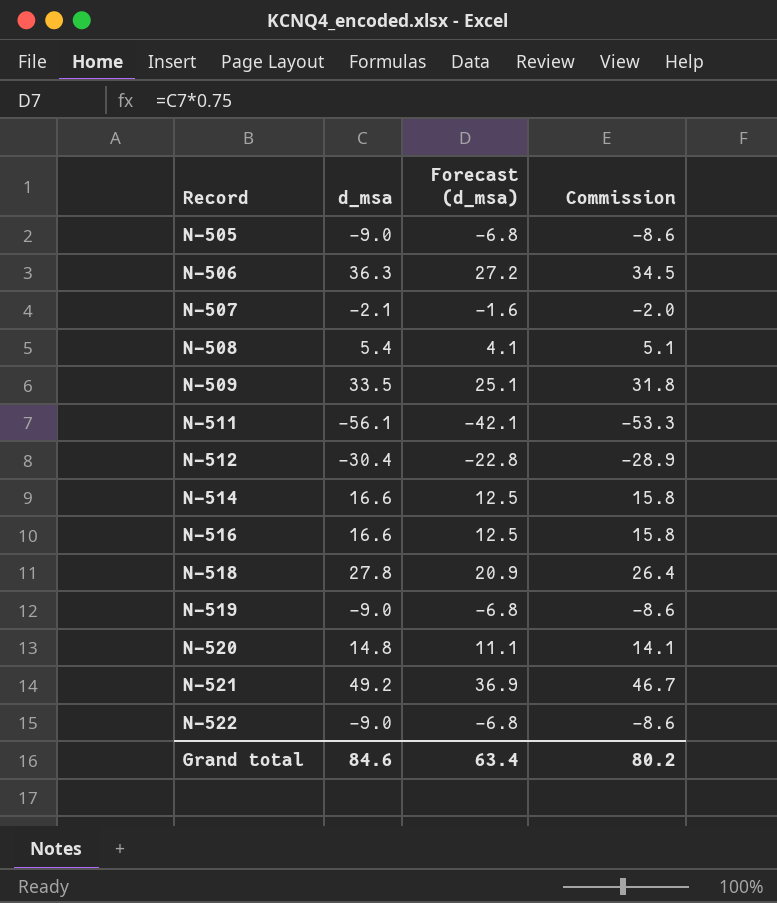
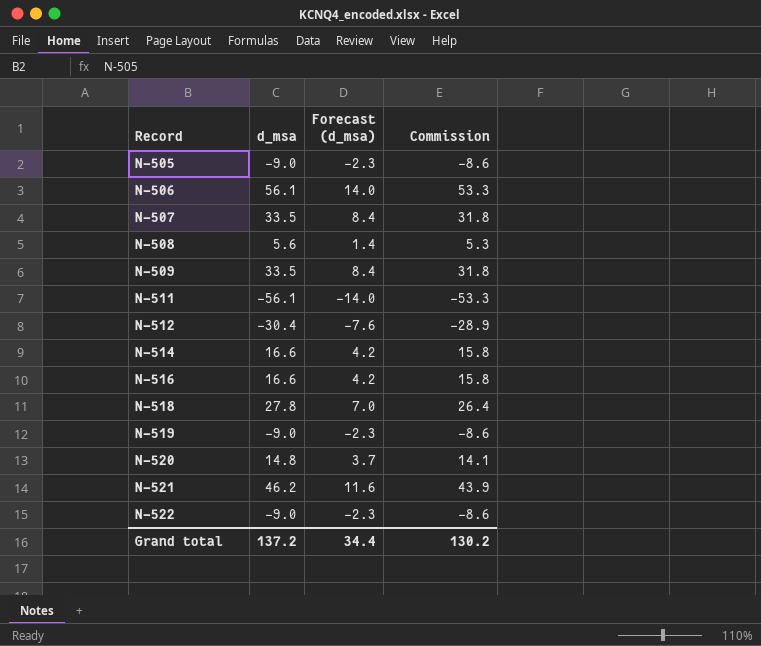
column Forecast (d_msa) | formula: [d_msa] * 0.75 -> [d_msa] * 0.25
N-506 | d_msa: 36.3 -> 56.1
N-506 | Commission: 34.5 -> 53.3
N-507 | d_msa: -2.1 -> 33.5
N-507 | Commission: -2.0 -> 31.8
N-508 | d_msa: 5.4 -> 5.6
N-508 | Commission: 5.1 -> 5.3
N-521 | d_msa: 49.2 -> 46.2
N-521 | Commission: 46.7 -> 43.9
Grand total | d_msa: 84.6 -> 137.2
Grand total | Forecast (d_msa): 63.4 -> 34.4
Grand total | Commission: 80.2 -> 130.2

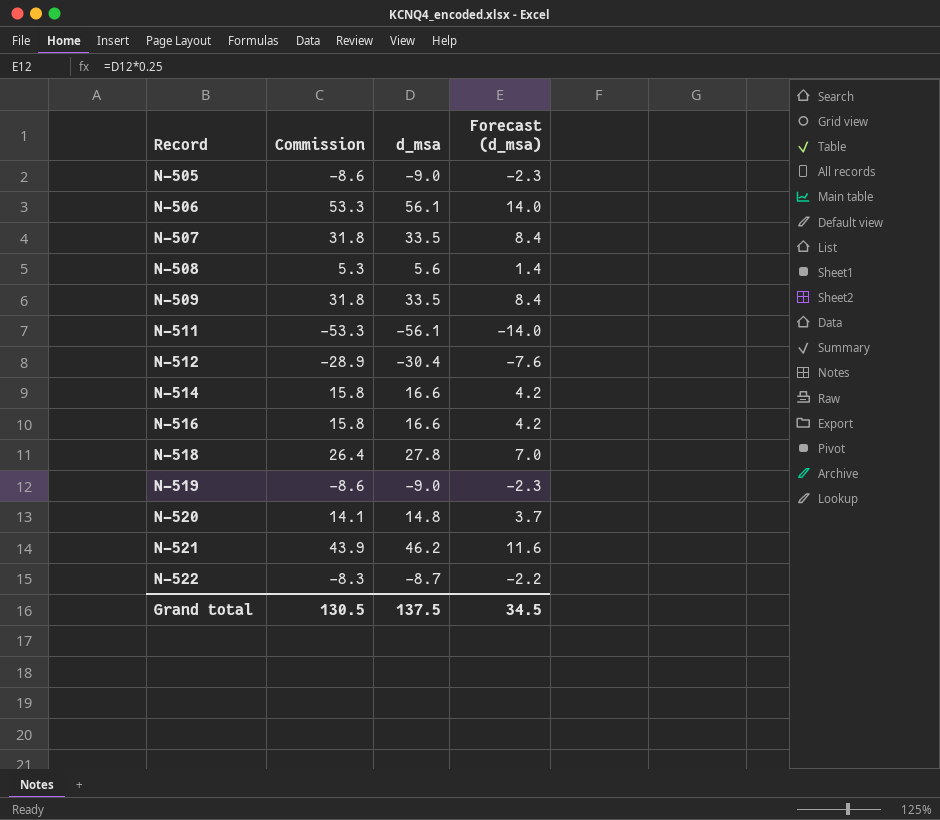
column Commission | position: 4 -> 2
N-522 | Commission: -8.6 -> -8.3
N-522 | d_msa: -9.0 -> -8.7
N-522 | Forecast (d_msa): -2.3 -> -2.2
Grand total | Commission: 130.2 -> 130.5
Grand total | d_msa: 137.2 -> 137.5
Grand total | Forecast (d_msa): 34.4 -> 34.5

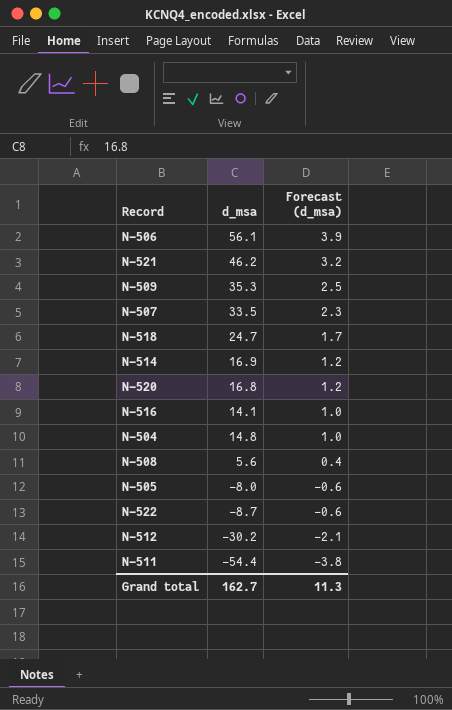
row order: Record ascending -> Forecast (d_msa) descending
column Commission | formula: [d_msa] * 0.95 -> none
column Forecast (d_msa) | formula: [d_msa] * 0.25 -> [d_msa] * 0.07
row N-519: -8.6 | -9.0 | -2.3 -> none
N-509 | d_msa: 33.5 -> 35.3
N-518 | d_msa: 27.8 -> 24.7
N-514 | d_msa: 16.6 -> 16.9
N-520 | d_msa: 14.8 -> 16.8
N-516 | d_msa: 16.6 -> 14.1
row N-504: none -> 14.8 | 1.0
N-505 | d_msa: -9.0 -> -8.0
N-512 | d_msa: -30.4 -> -30.2
N-511 | d_msa: -56.1 -> -54.4
Grand total | d_msa: 137.5 -> 162.7
Grand total | Forecast (d_msa): 34.5 -> 11.3

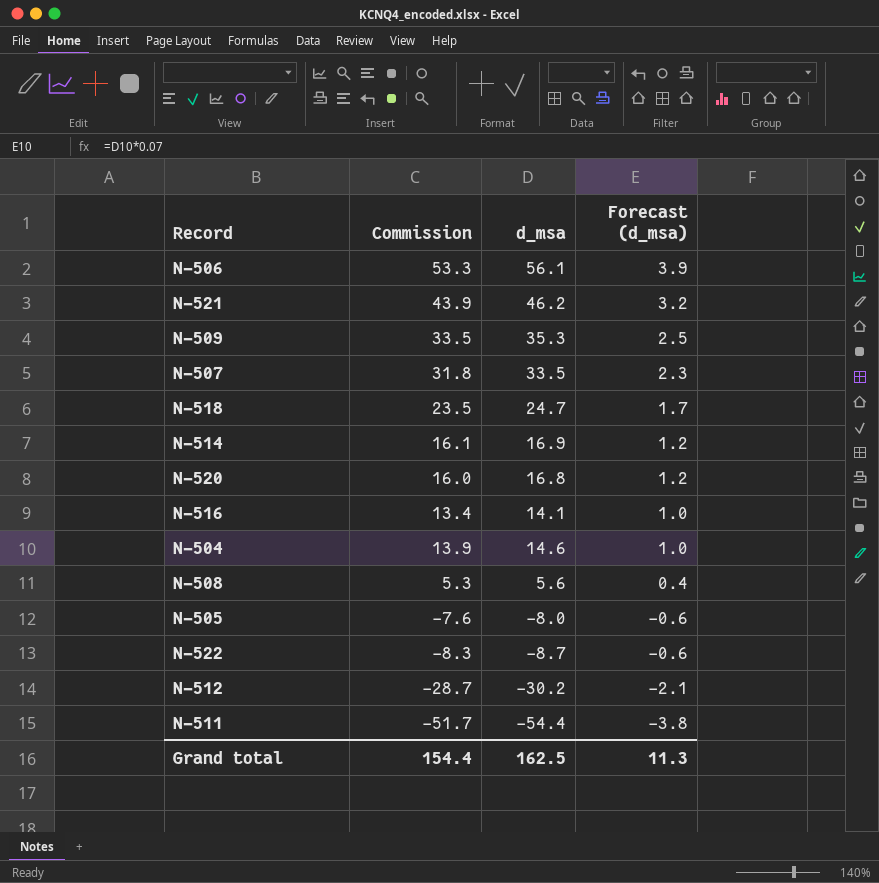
column Commission | formula: none -> [d_msa] * 0.95
N-504 | d_msa: 14.8 -> 14.6
Grand total | d_msa: 162.7 -> 162.5

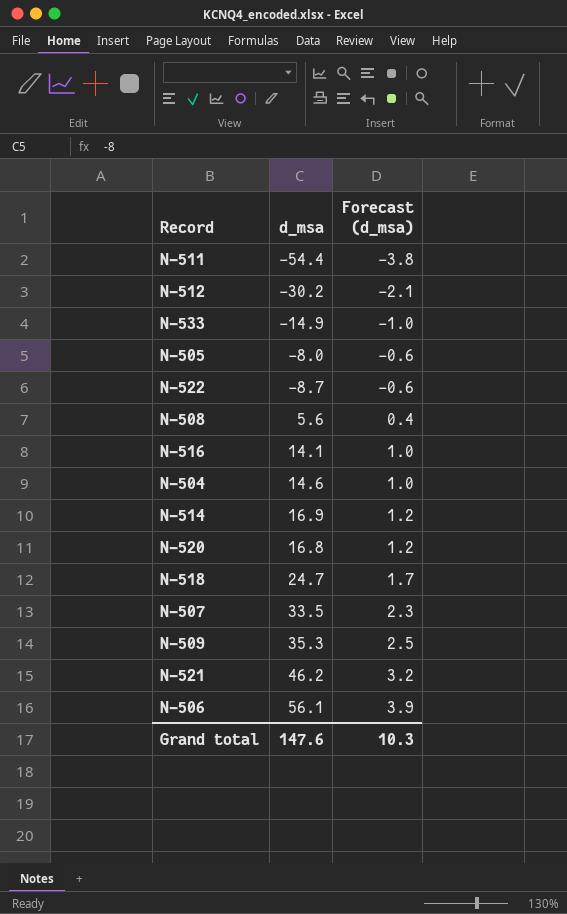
row order: Forecast (d_msa) descending -> Forecast (d_msa) ascending
column Commission | formula: [d_msa] * 0.95 -> none
row N-533: none -> -14.9 | -1.0
Grand total | d_msa: 162.5 -> 147.6
Grand total | Forecast (d_msa): 11.3 -> 10.3

